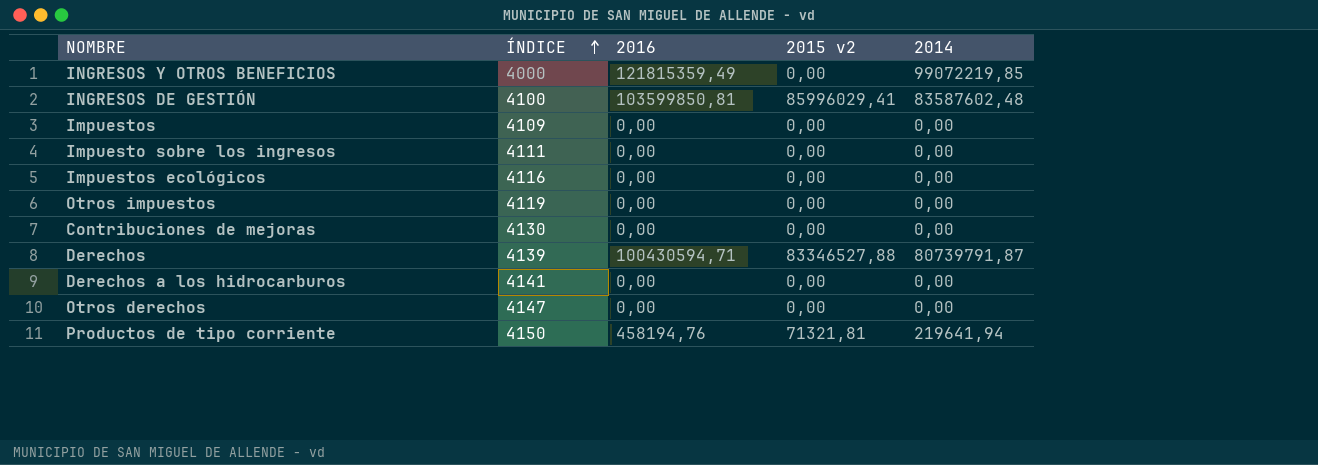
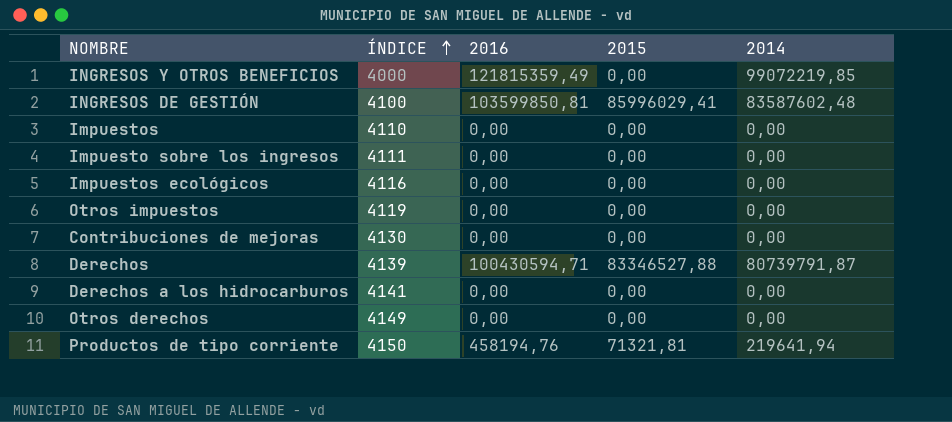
column name: 2015 v2 -> 2015
Impuestos | ÍNDICE: 4109 -> 4110
Otros derechos | ÍNDICE: 4147 -> 4149

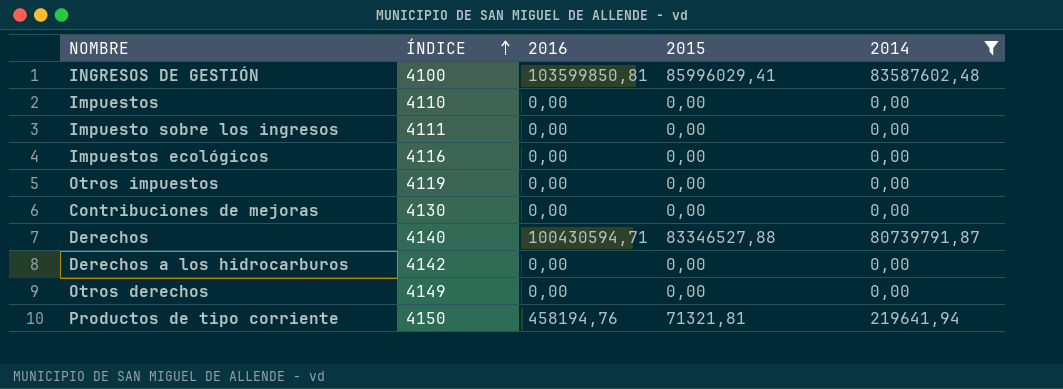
filter: none -> 2014 != 99072219,85
Derechos | ÍNDICE: 4139 -> 4140
Derechos a los hidrocarburos | ÍNDICE: 4141 -> 4142

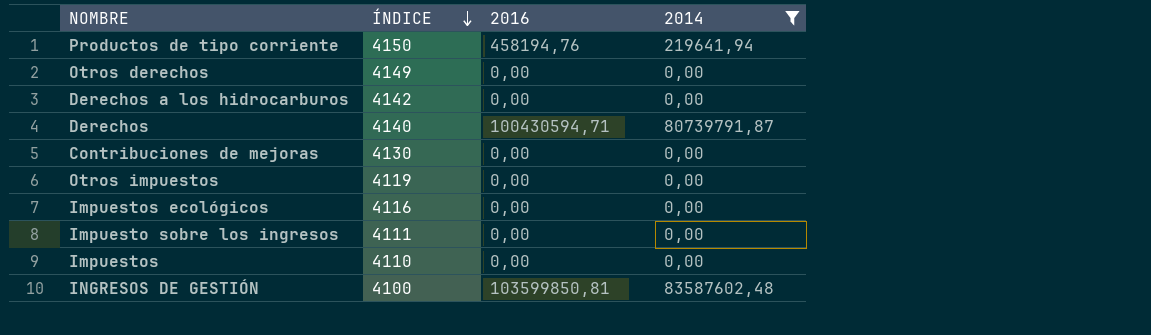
row order: ÍNDICE ascending -> ÍNDICE descending
column 2015 | position: 4 -> none

